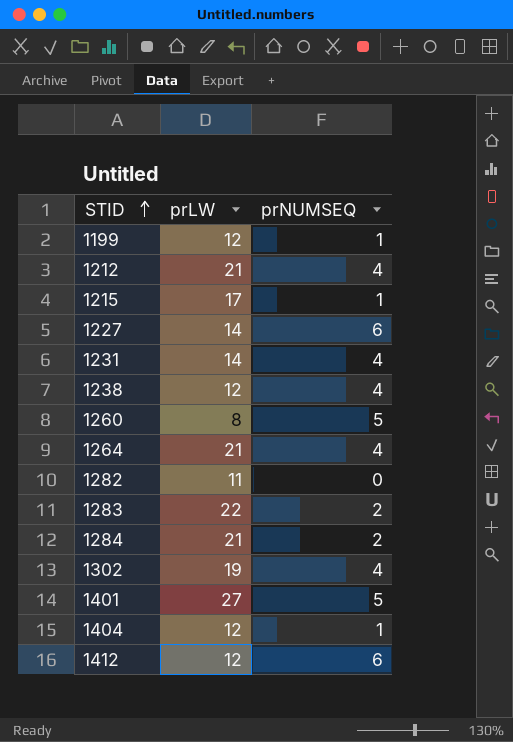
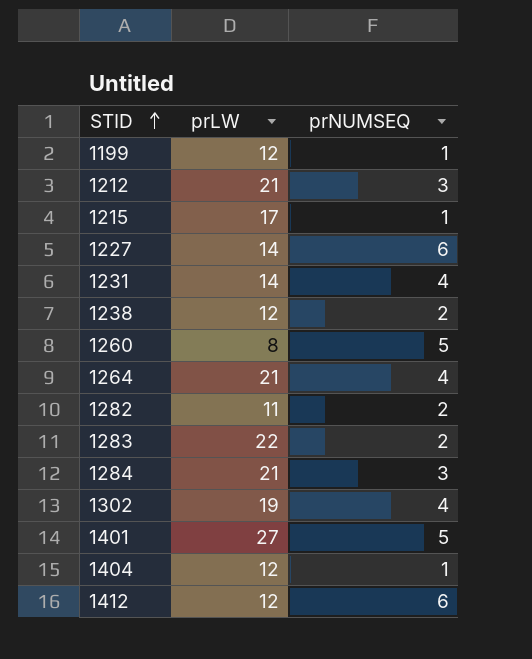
1212 | prNUMSEQ: 4 -> 3
1238 | prNUMSEQ: 4 -> 2
1282 | prNUMSEQ: 0 -> 2
1284 | prNUMSEQ: 2 -> 3

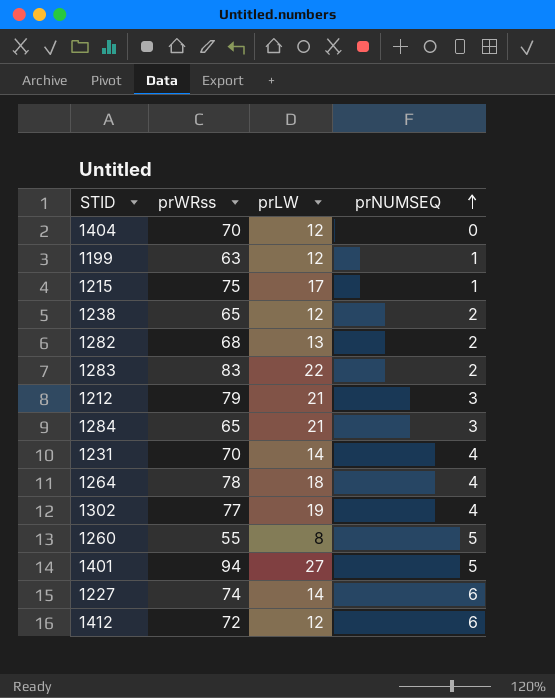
row order: STID ascending -> prNUMSEQ ascending
column prWRss | position: none -> 2
1404 | prNUMSEQ: 1 -> 0
1282 | prLW: 11 -> 13
1264 | prLW: 21 -> 18

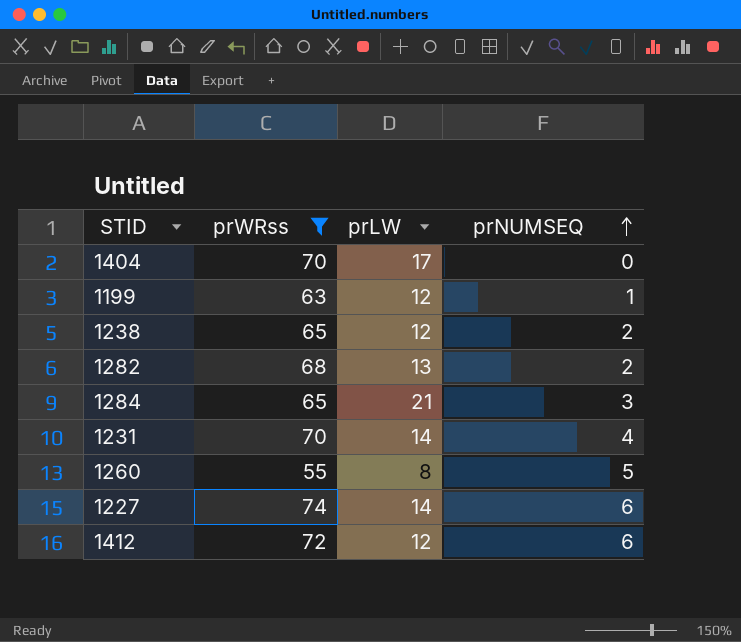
filter: none -> prWRss <= 74
1404 | prLW: 12 -> 17

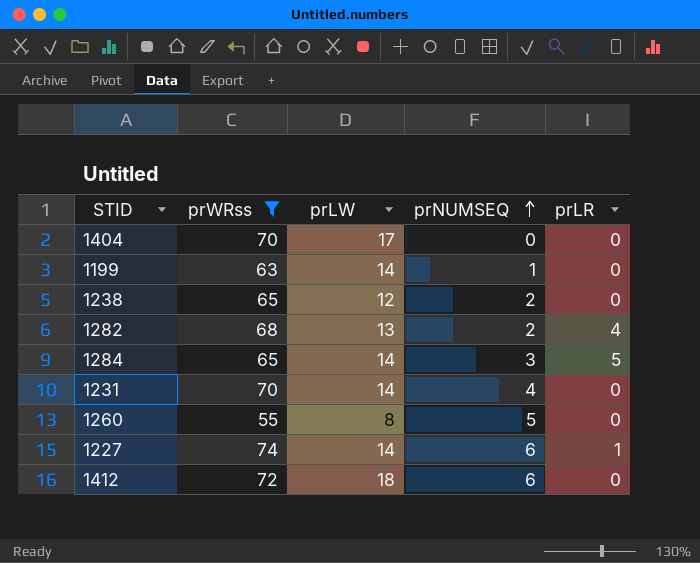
column prLR | position: none -> 5
1199 | prLW: 12 -> 14
1284 | prLW: 21 -> 14
1412 | prLW: 12 -> 18

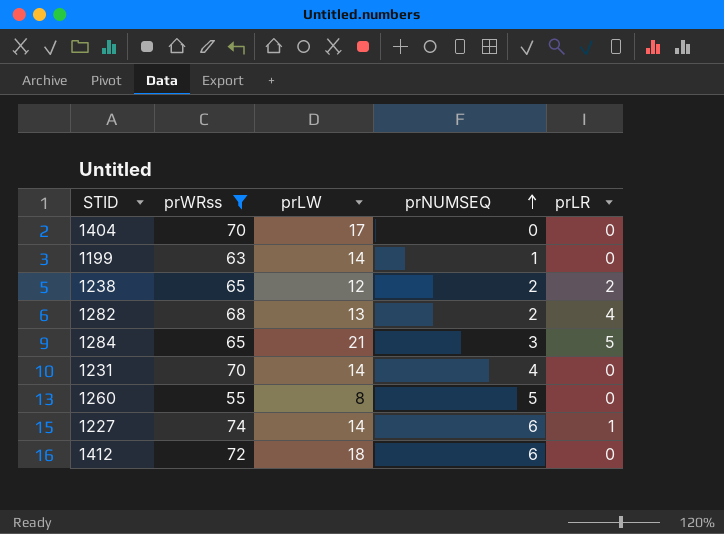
1238 | prLR: 0 -> 2
1284 | prLW: 14 -> 21

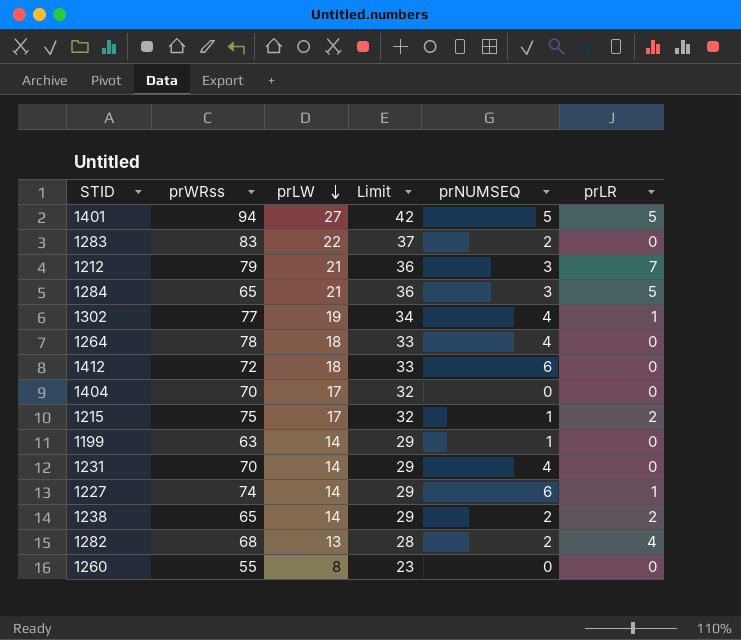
filter: prWRss <= 74 -> none
row order: prNUMSEQ ascending -> prLW descending
column Limit | formula: none -> [prLW] + 15
1238 | prLW: 12 -> 14
1260 | prNUMSEQ: 5 -> 0

